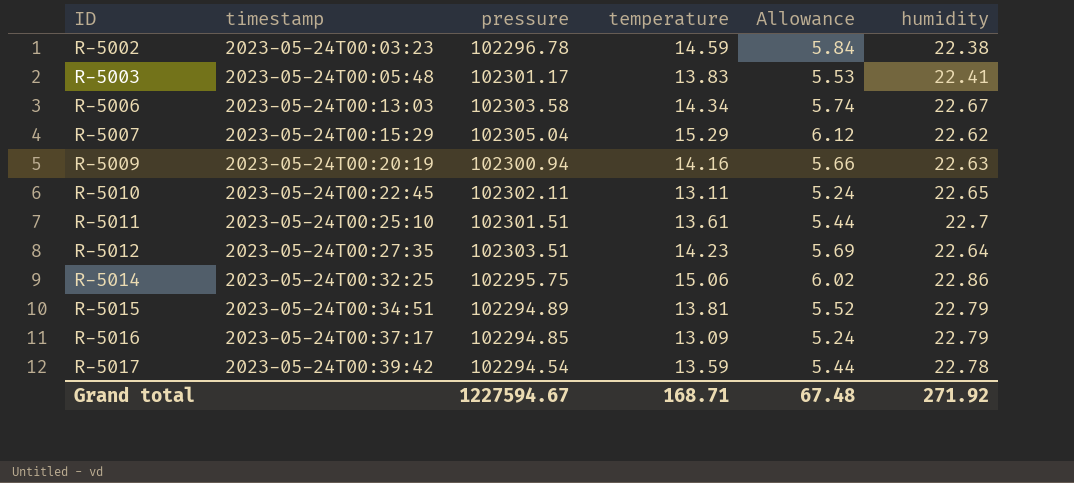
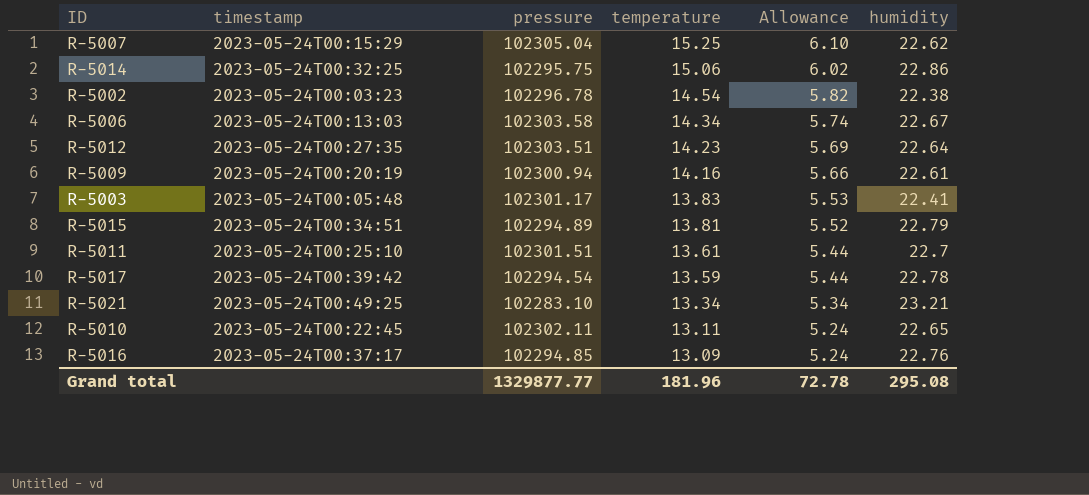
row order: ID ascending -> temperature descending
R-5007 | temperature: 15.29 -> 15.25
R-5007 | Allowance: 6.12 -> 6.10
R-5002 | temperature: 14.59 -> 14.54
R-5002 | Allowance: 5.84 -> 5.82
R-5009 | humidity: 22.63 -> 22.61
row R-5021: none -> 2023-05-24T00:49:25 | 102283.10 | 13.34 | 5.34 | 23.21
R-5016 | humidity: 22.79 -> 22.76
Grand total | pressure: 1227594.67 -> 1329877.77
Grand total | temperature: 168.71 -> 181.96
Grand total | Allowance: 67.48 -> 72.78
Grand total | humidity: 271.92 -> 295.08

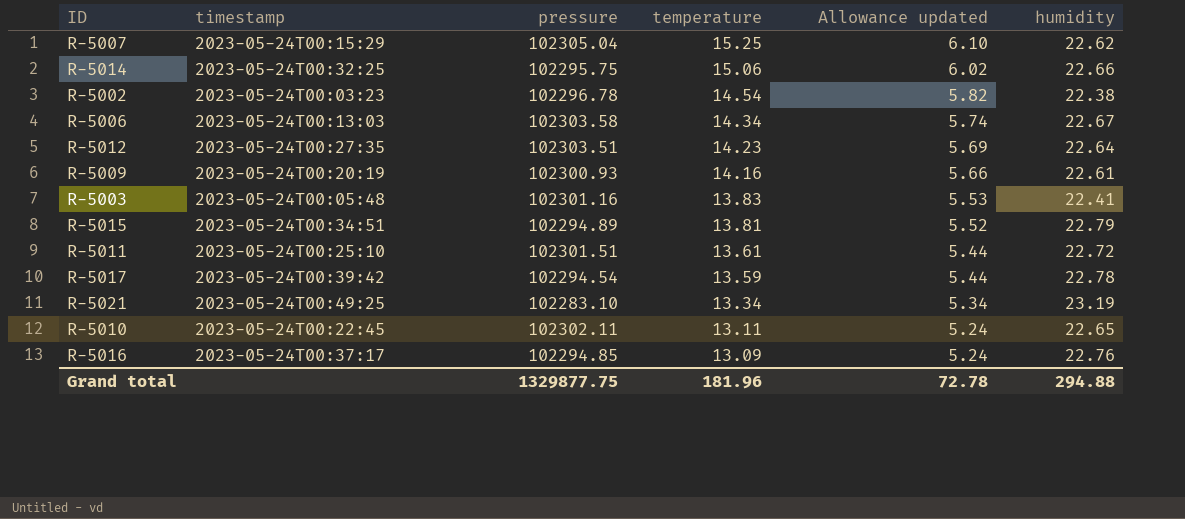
column name: Allowance -> Allowance updated
R-5014 | humidity: 22.86 -> 22.66
R-5009 | pressure: 102300.94 -> 102300.93
R-5003 | pressure: 102301.17 -> 102301.16
R-5011 | humidity: 22.7 -> 22.72
R-5021 | humidity: 23.21 -> 23.19
Grand total | pressure: 1329877.77 -> 1329877.75
Grand total | humidity: 295.08 -> 294.88

